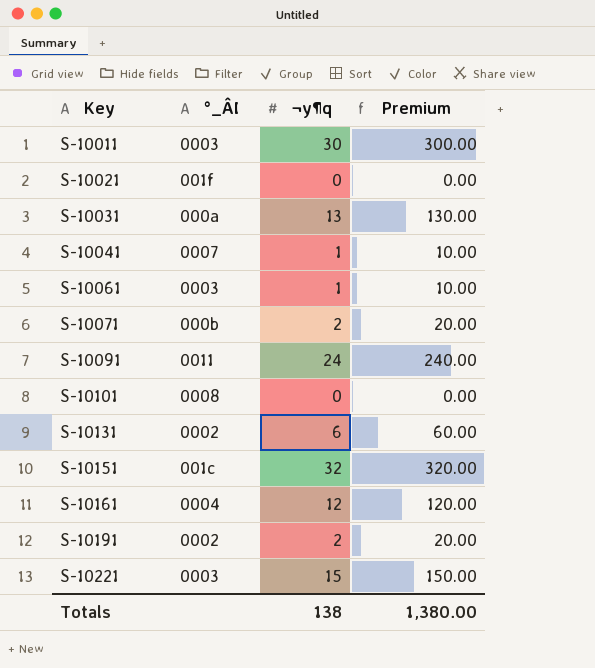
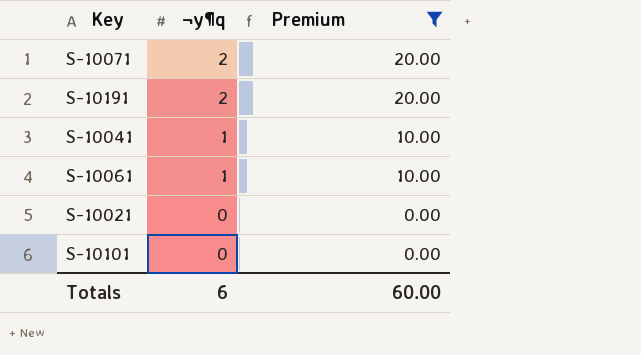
filter: none -> Premium <= 20.00
row order: Key ascending -> ¬y¶q descending
column °_ÂI | position: 2 -> none
Totals | ¬y¶q: 138 -> 6
Totals | Premium: 1,380.00 -> 60.00

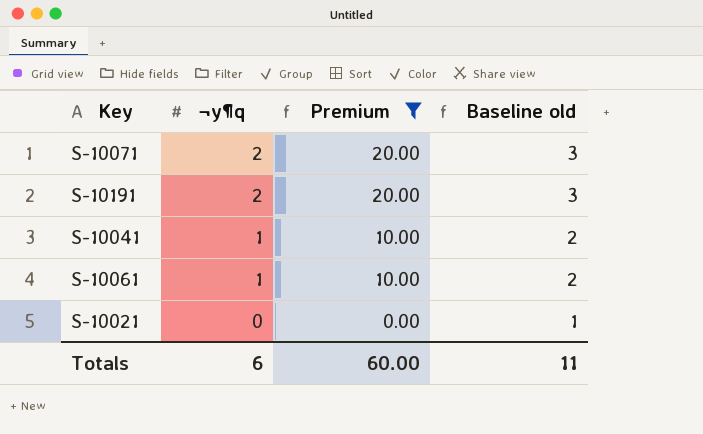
column Baseline old | formula: none -> [¬y¶q] + 1
row S-10101: 0 | 0.00 -> none

